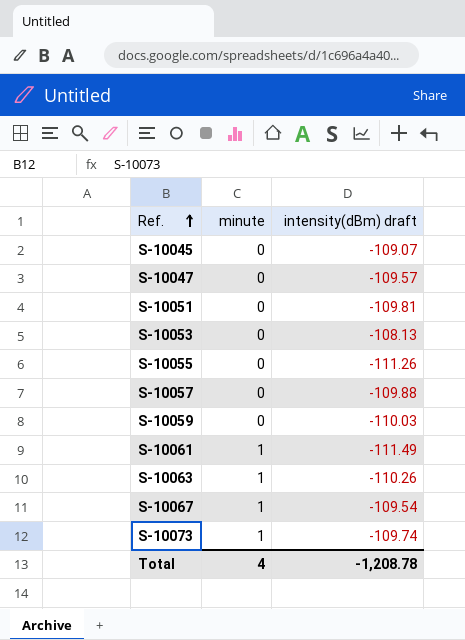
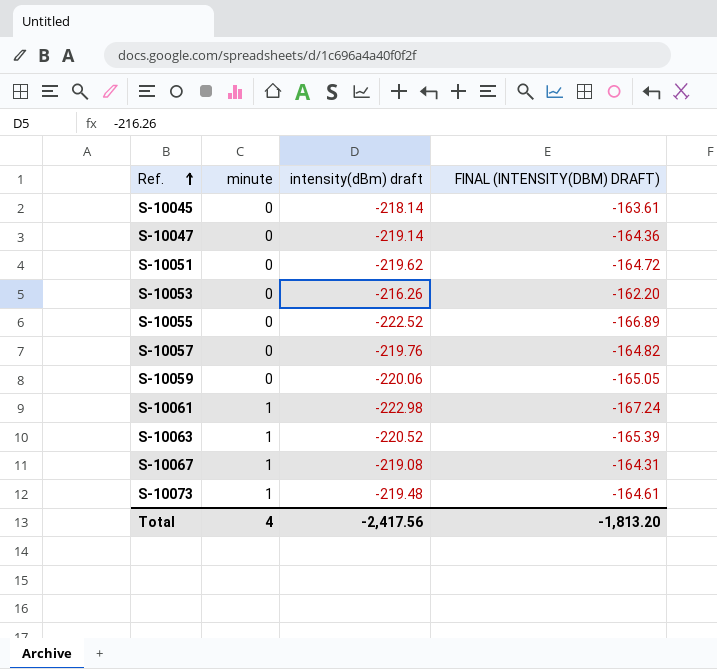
column FINAL (INTENSITY(DBM) DRAFT) | formula: none -> [intensity(dBm) draft] * 0.75
S-10045 | intensity(dBm) draft: -109.07 -> -218.14
S-10047 | intensity(dBm) draft: -109.57 -> -219.14
S-10051 | intensity(dBm) draft: -109.81 -> -219.62
S-10053 | intensity(dBm) draft: -108.13 -> -216.26
S-10055 | intensity(dBm) draft: -111.26 -> -222.52
S-10057 | intensity(dBm) draft: -109.88 -> -219.76
S-10059 | intensity(dBm) draft: -110.03 -> -220.06
S-10061 | intensity(dBm) draft: -111.49 -> -222.98
S-10063 | intensity(dBm) draft: -110.26 -> -220.52
S-10067 | intensity(dBm) draft: -109.54 -> -219.08
S-10073 | intensity(dBm) draft: -109.74 -> -219.48
Total | intensity(dBm) draft: -1,208.78 -> -2,417.56

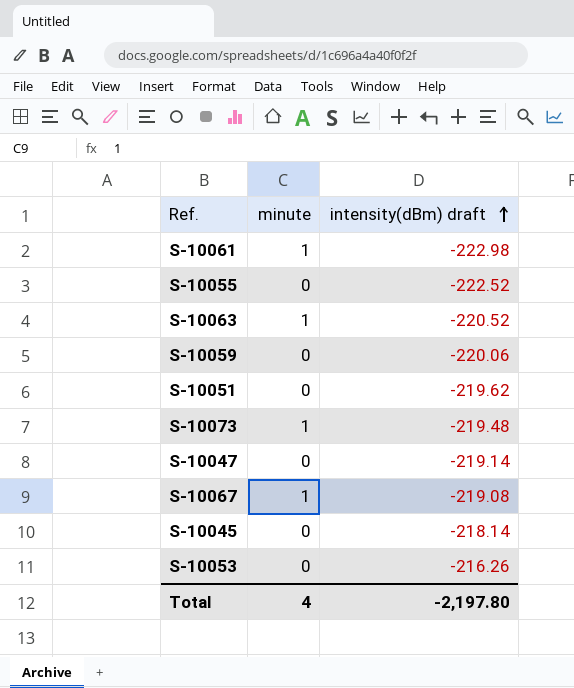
row order: Ref. ascending -> intensity(dBm) draft ascending
column FINAL (INTENSITY(DBM) DRAFT) | formula: [intensity(dBm) draft] * 0.75 -> none
row S-10057: 0 | -219.76 | -164.82 -> none
Total | intensity(dBm) draft: -2,417.56 -> -2,197.80

